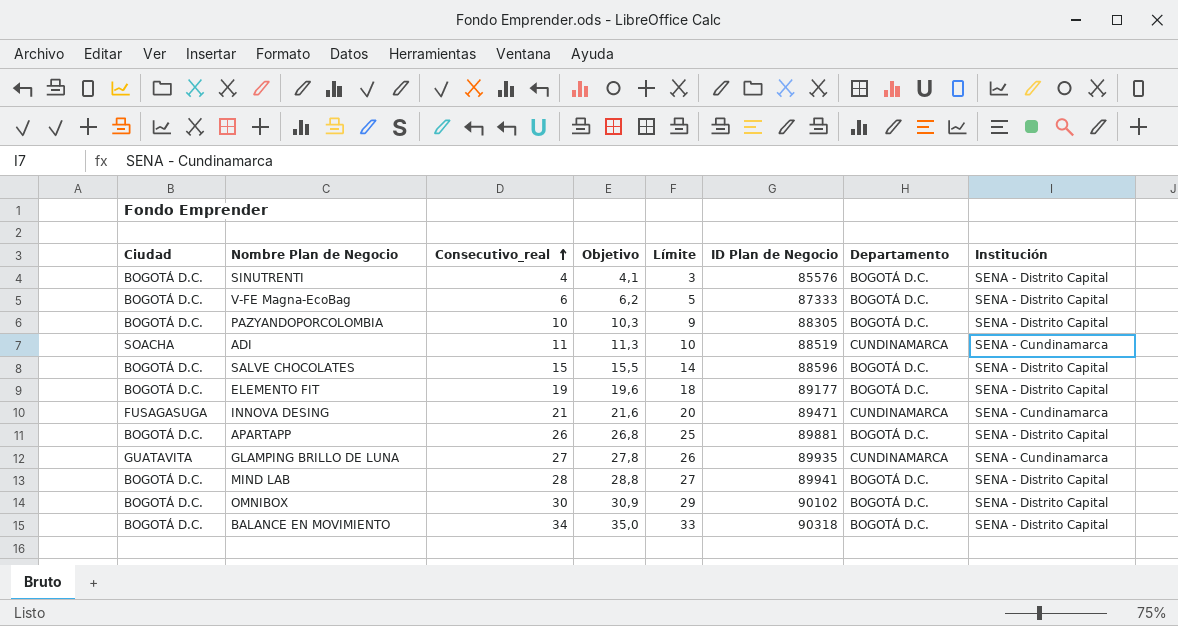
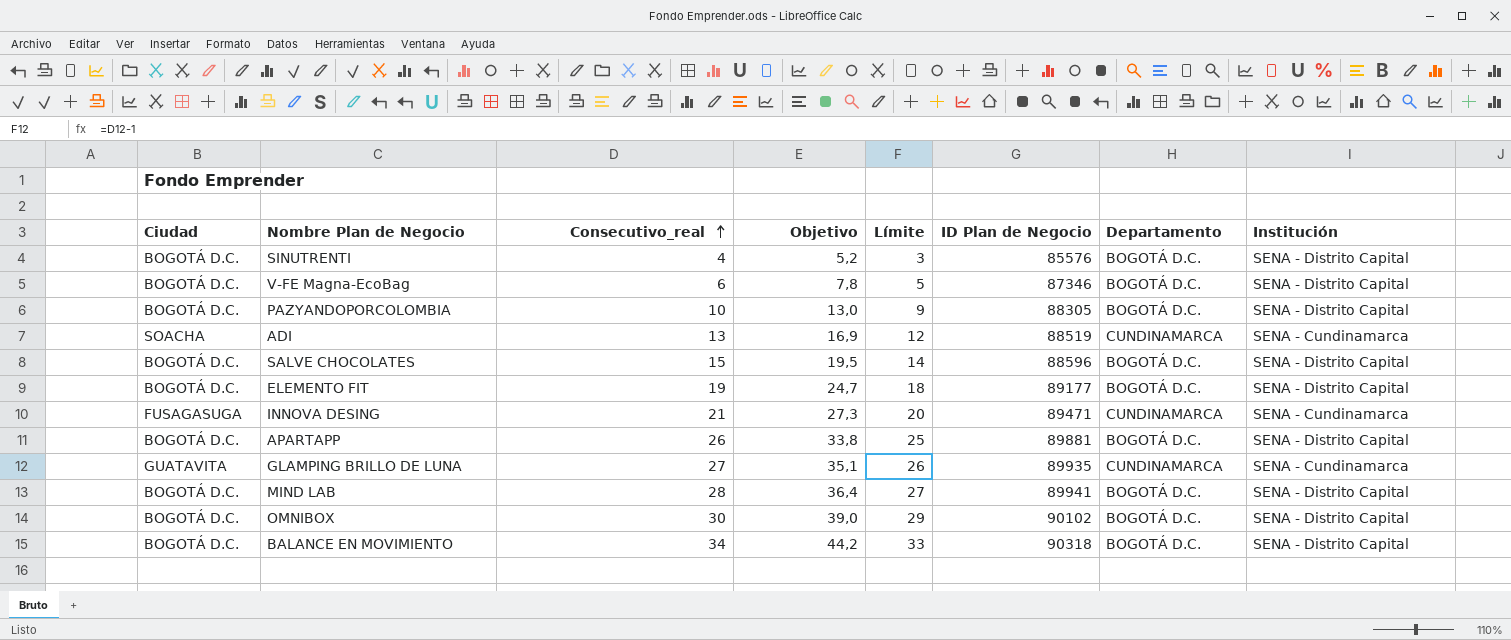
column Objetivo | formula: [Consecutivo_real] * 1,03 -> [Consecutivo_real] * 1,3
V-FE Magna-EcoBag | ID Plan de Negocio: 87333 -> 87346
ADI | Consecutivo_real: 11 -> 13
ADI | Límite: 10 -> 12

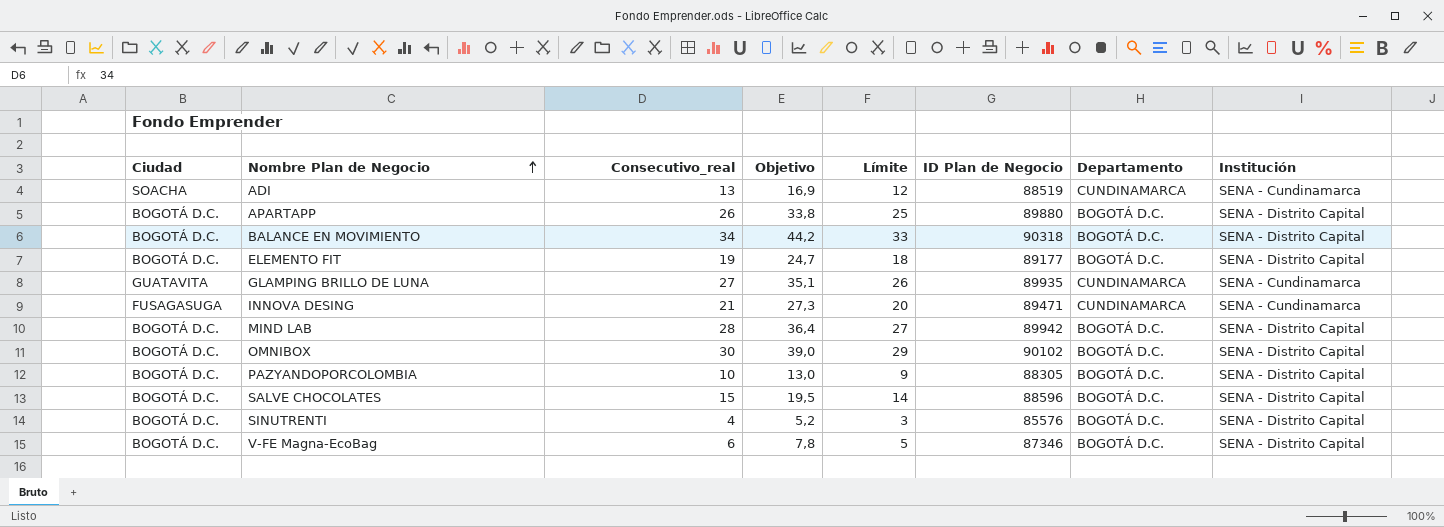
row order: Consecutivo_real ascending -> Nombre Plan de Negocio ascending
APARTAPP | ID Plan de Negocio: 89881 -> 89880
MIND LAB | ID Plan de Negocio: 89941 -> 89942

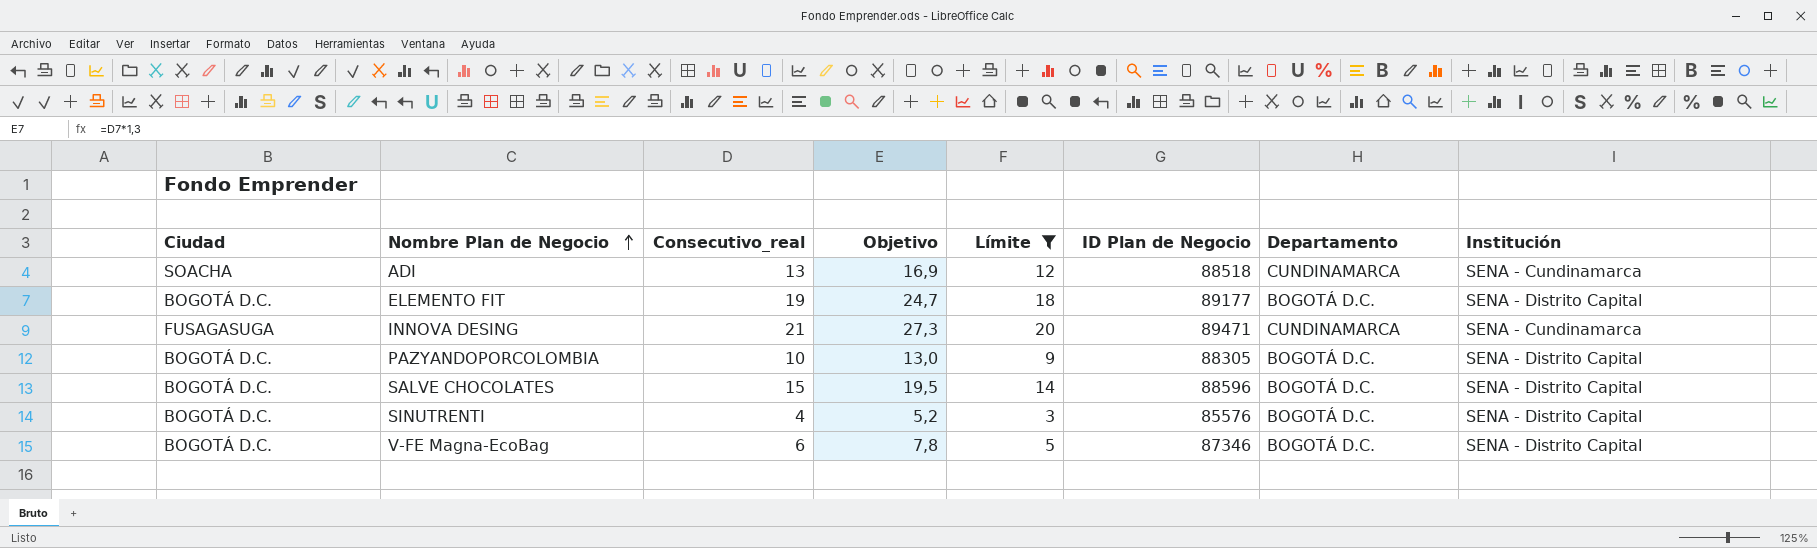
filter: none -> Límite <= 20
ADI | ID Plan de Negocio: 88519 -> 88518

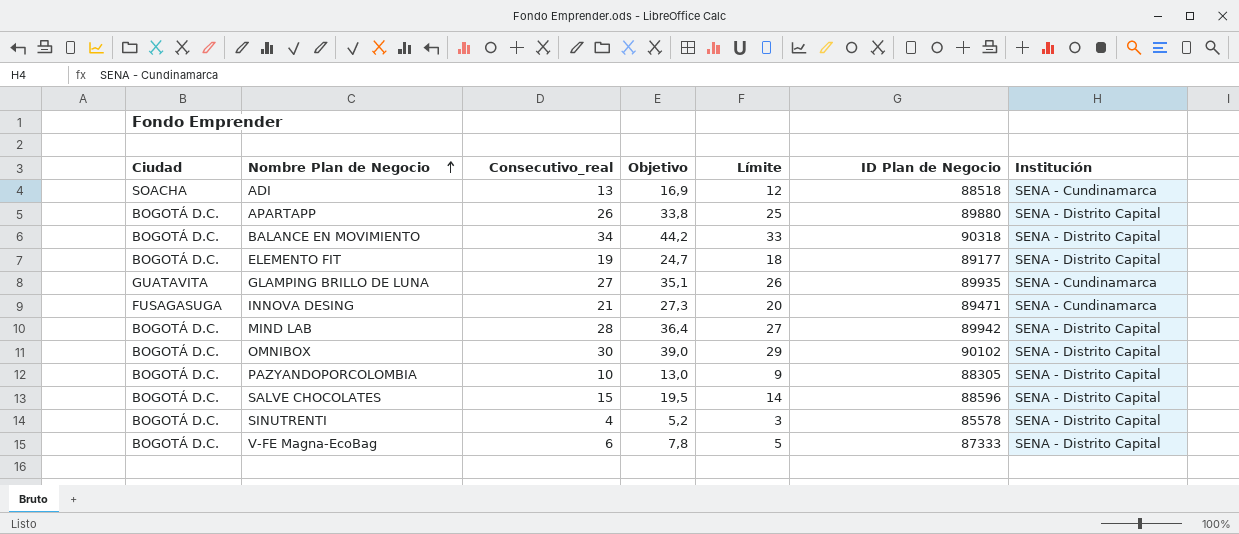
filter: Límite <= 20 -> none
column Departamento | position: 7 -> none
SINUTRENTI | ID Plan de Negocio: 85576 -> 85578
V-FE Magna-EcoBag | ID Plan de Negocio: 87346 -> 87333

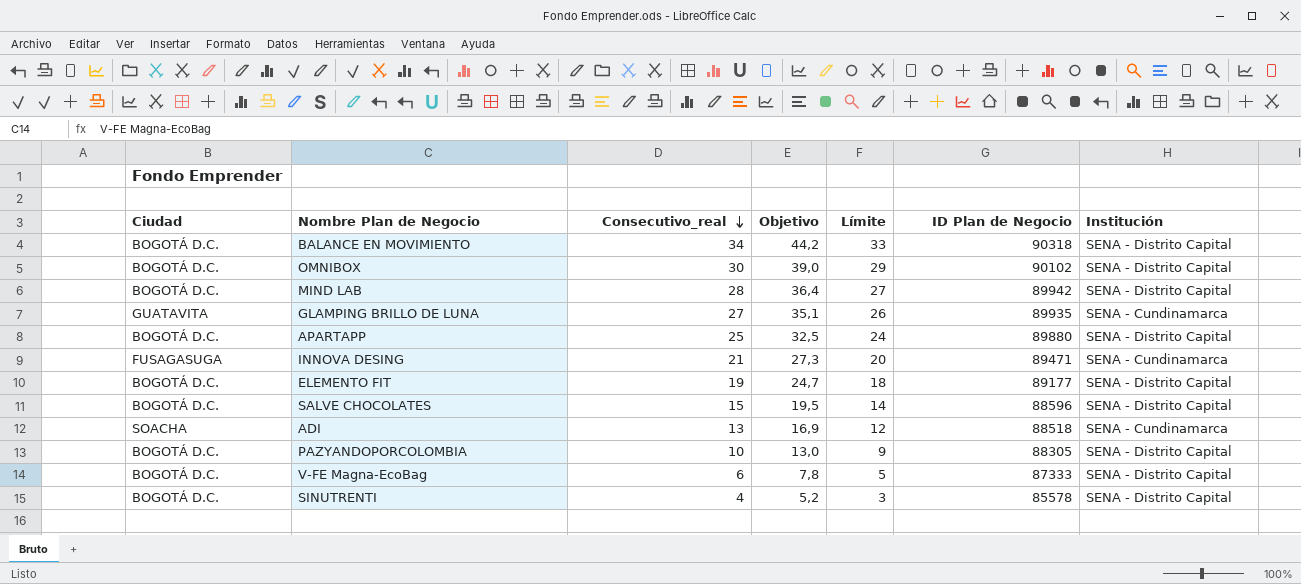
row order: Nombre Plan de Negocio ascending -> Consecutivo_real descending
APARTAPP | Consecutivo_real: 26 -> 25
APARTAPP | Objetivo: 33,8 -> 32,5
APARTAPP | Límite: 25 -> 24

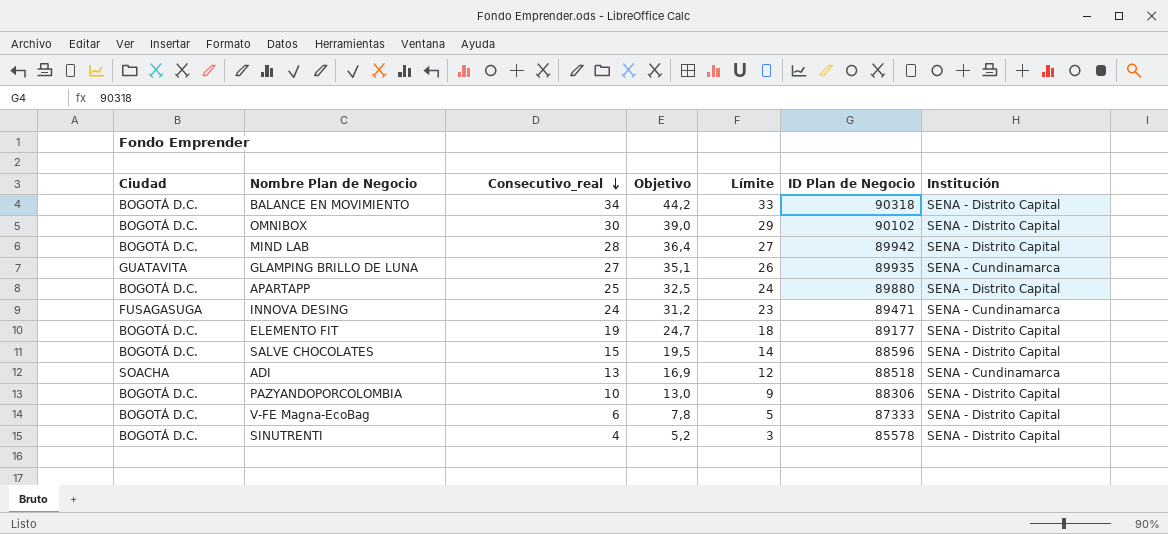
INNOVA DESING | Consecutivo_real: 21 -> 24
INNOVA DESING | Objetivo: 27,3 -> 31,2
INNOVA DESING | Límite: 20 -> 23
PAZYANDOPORCOLOMBIA | ID Plan de Negocio: 88305 -> 88306

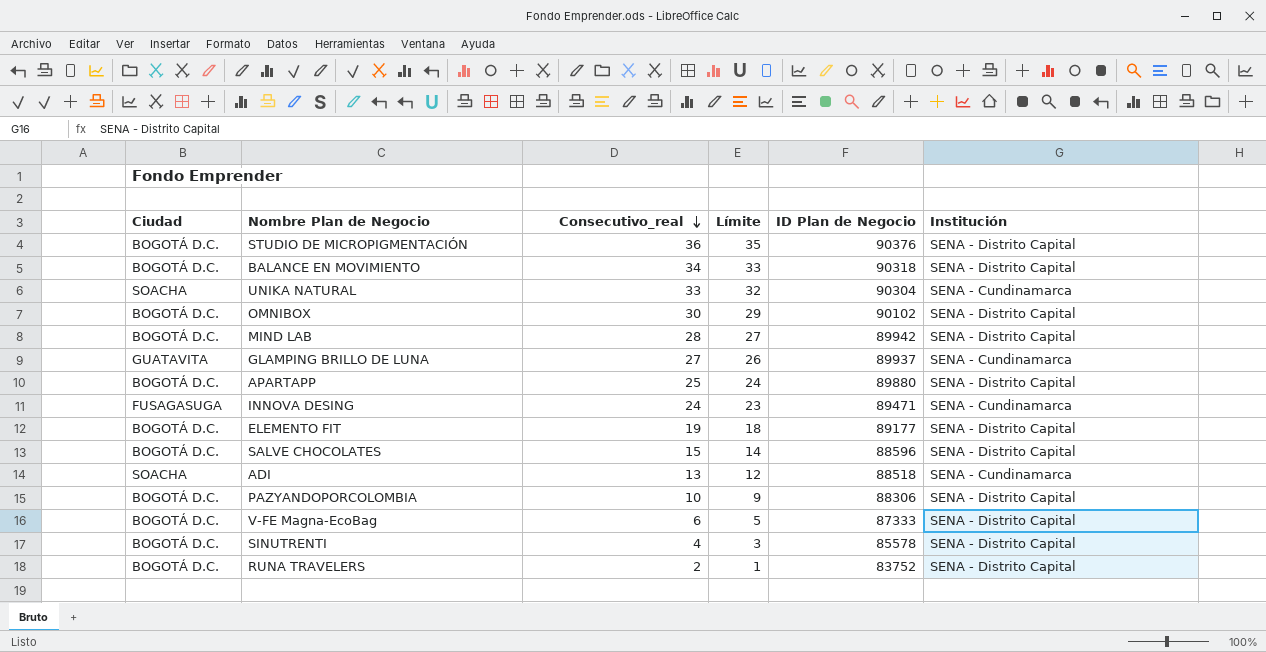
column Objetivo | formula: [Consecutivo_real] * 1,3 -> none
row STUDIO DE MICROPIGMENTACIÓN: none -> BOGOTÁ D.C. | 36 | 35 | 90376 | SENA - Distrito Capital
row UNIKA NATURAL: none -> SOACHA | 33 | 32 | 90304 | SENA - Cundinamarca
GLAMPING BRILLO DE LUNA | ID Plan de Negocio: 89935 -> 89937
row RUNA TRAVELERS: none -> BOGOTÁ D.C. | 2 | 1 | 83752 | SENA - Distrito Capital

